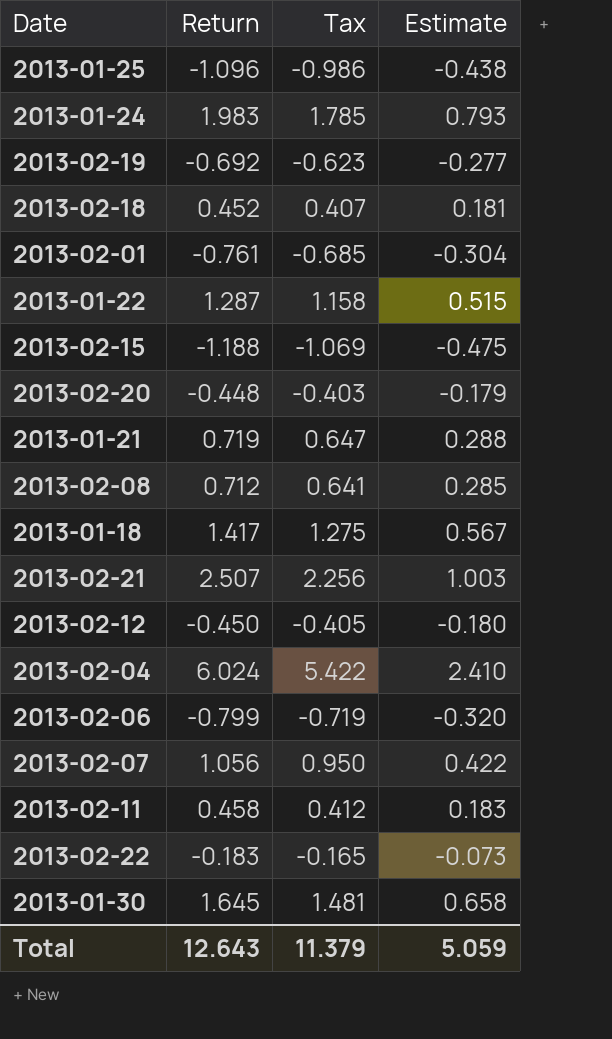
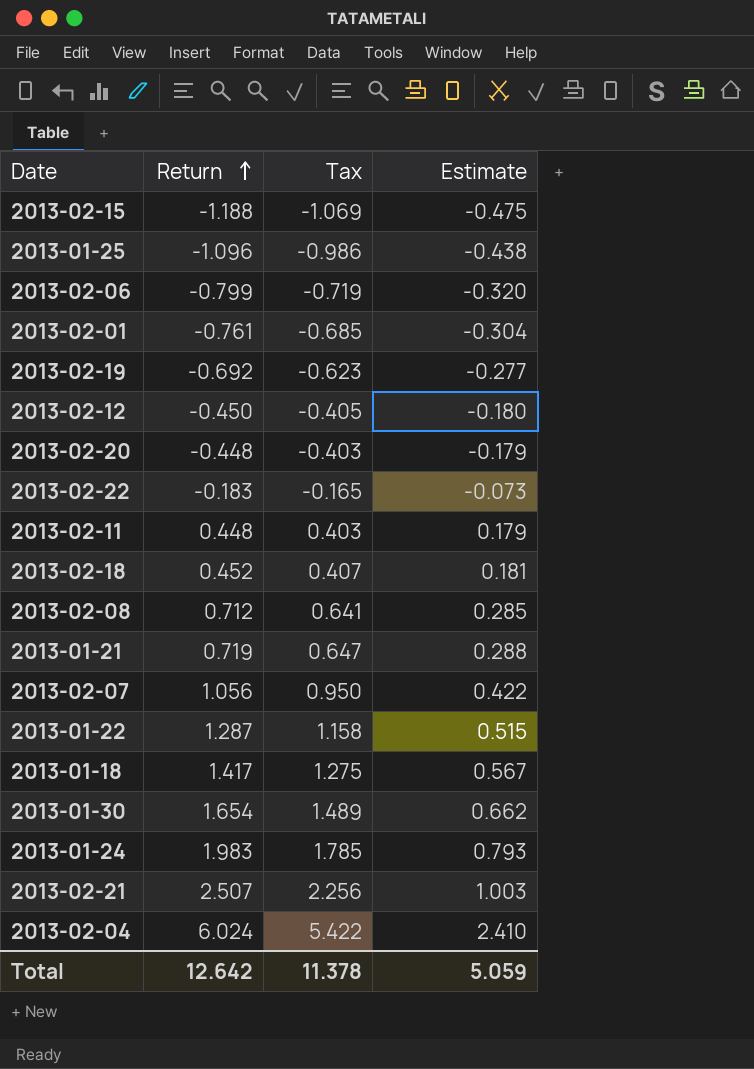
row order: none -> Return ascending
2013-02-11 | Return: 0.458 -> 0.448
2013-02-11 | Tax: 0.412 -> 0.403
2013-02-11 | Estimate: 0.183 -> 0.179
2013-01-30 | Return: 1.645 -> 1.654
2013-01-30 | Tax: 1.481 -> 1.489
2013-01-30 | Estimate: 0.658 -> 0.662
Total | Return: 12.643 -> 12.642
Total | Tax: 11.379 -> 11.378

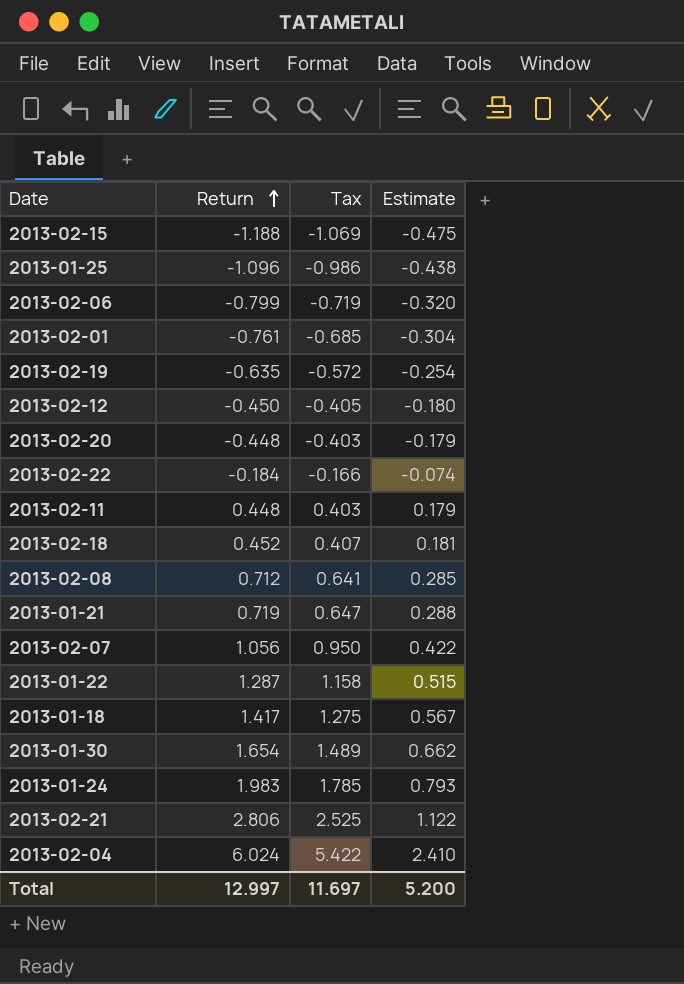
2013-02-19 | Return: -0.692 -> -0.635
2013-02-19 | Tax: -0.623 -> -0.572
2013-02-19 | Estimate: -0.277 -> -0.254
2013-02-22 | Return: -0.183 -> -0.184
2013-02-22 | Tax: -0.165 -> -0.166
2013-02-22 | Estimate: -0.073 -> -0.074
2013-02-21 | Return: 2.507 -> 2.806
2013-02-21 | Tax: 2.256 -> 2.525
2013-02-21 | Estimate: 1.003 -> 1.122
Total | Return: 12.642 -> 12.997
Total | Tax: 11.378 -> 11.697
Total | Estimate: 5.059 -> 5.200

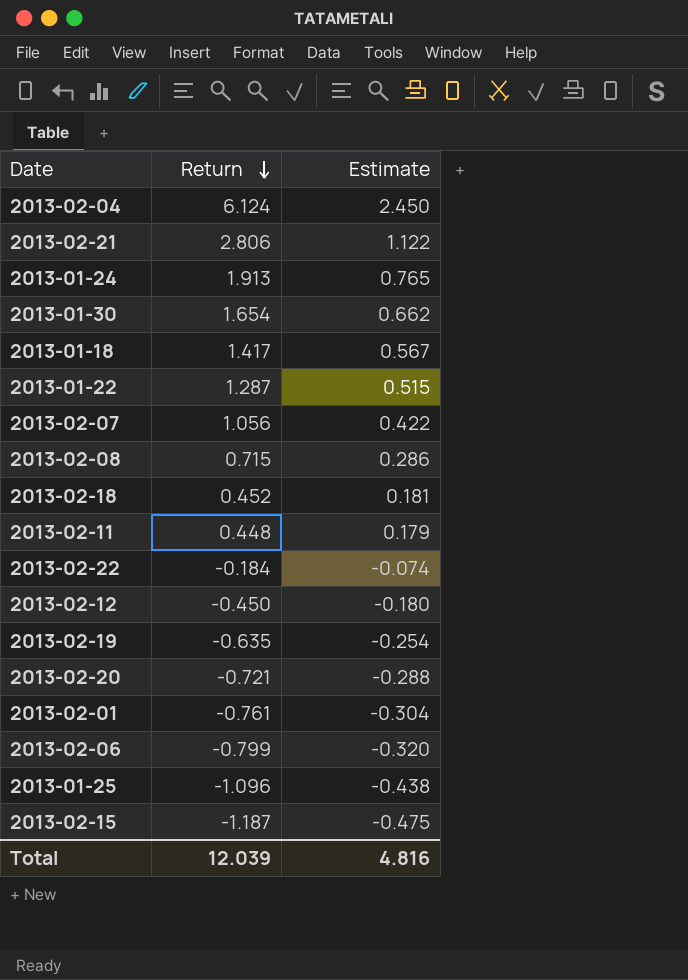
row order: Return ascending -> Return descending
column Tax | formula: [Return] * 0.9 -> none
row 2013-01-21: 0.719 | 0.647 | 0.288 -> none
2013-02-04 | Return: 6.024 -> 6.124
2013-02-04 | Estimate: 2.410 -> 2.450
2013-01-24 | Return: 1.983 -> 1.913
2013-01-24 | Estimate: 0.793 -> 0.765
2013-02-08 | Return: 0.712 -> 0.715
2013-02-08 | Estimate: 0.285 -> 0.286
2013-02-20 | Return: -0.448 -> -0.721
2013-02-20 | Estimate: -0.179 -> -0.288
2013-02-15 | Return: -1.188 -> -1.187
Total | Return: 12.997 -> 12.039
Total | Estimate: 5.200 -> 4.816

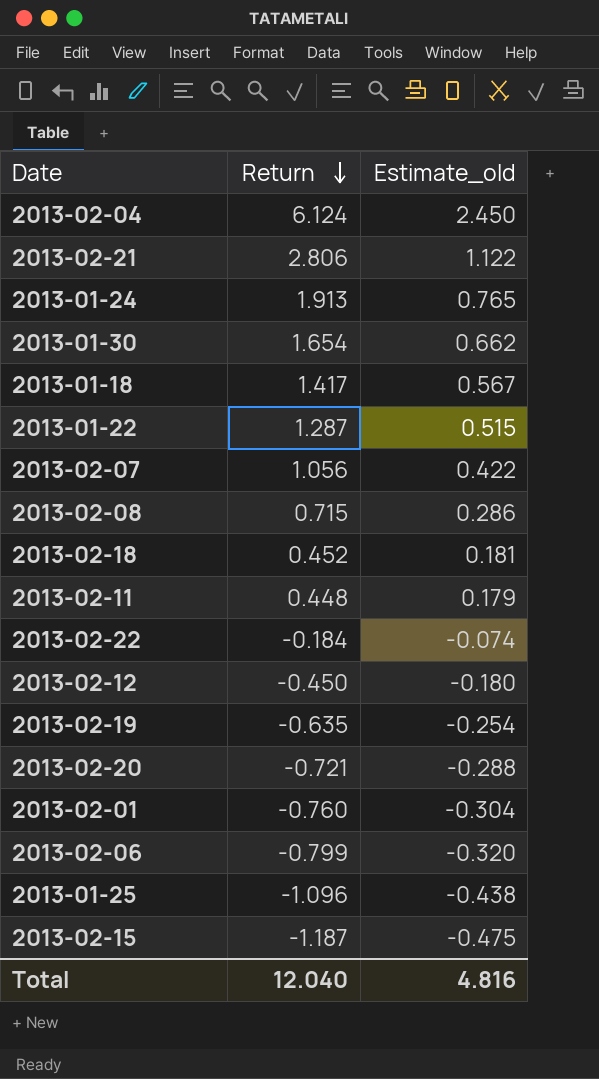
column name: Estimate -> Estimate_old
2013-02-01 | Return: -0.761 -> -0.760
Total | Return: 12.039 -> 12.040

